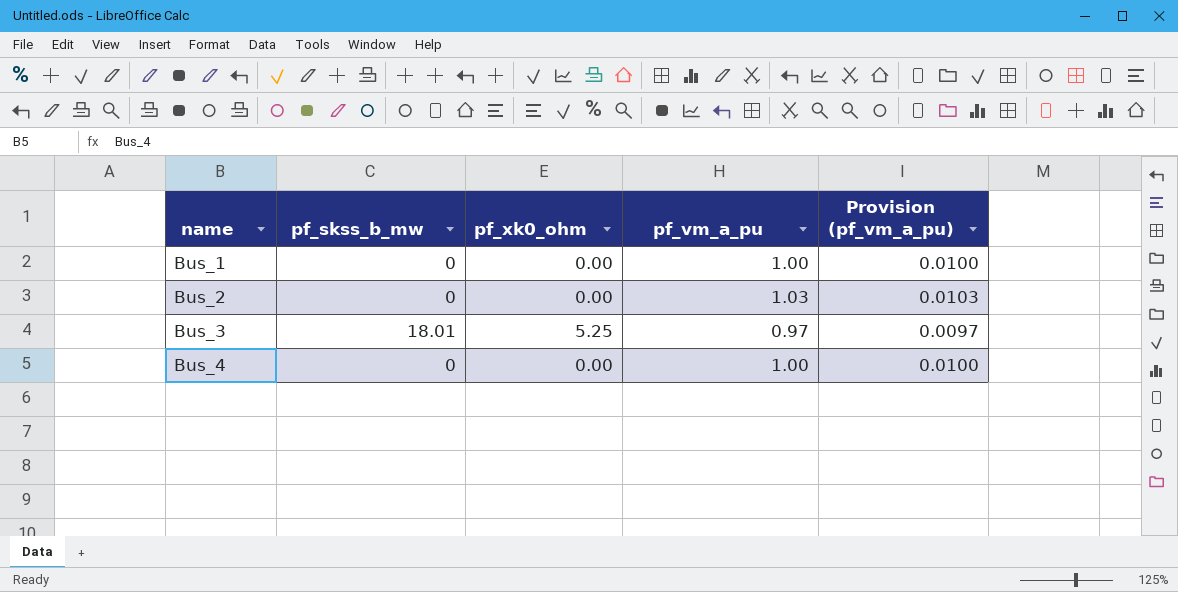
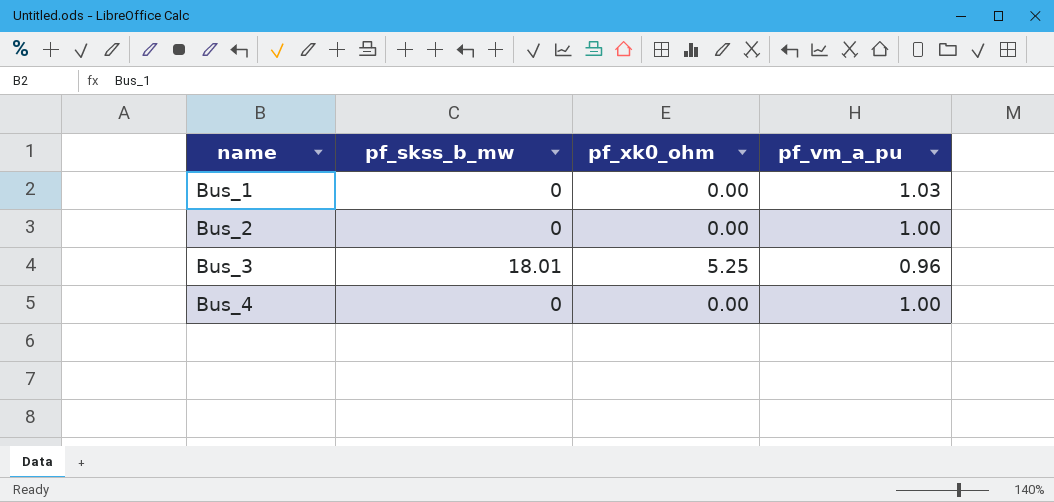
column Provision (pf_vm_a_pu) | formula: [pf_vm_a_pu] * 0.01 -> none
Bus_1 | pf_vm_a_pu: 1.00 -> 1.03
Bus_2 | pf_vm_a_pu: 1.03 -> 1.00
Bus_3 | pf_vm_a_pu: 0.97 -> 0.96

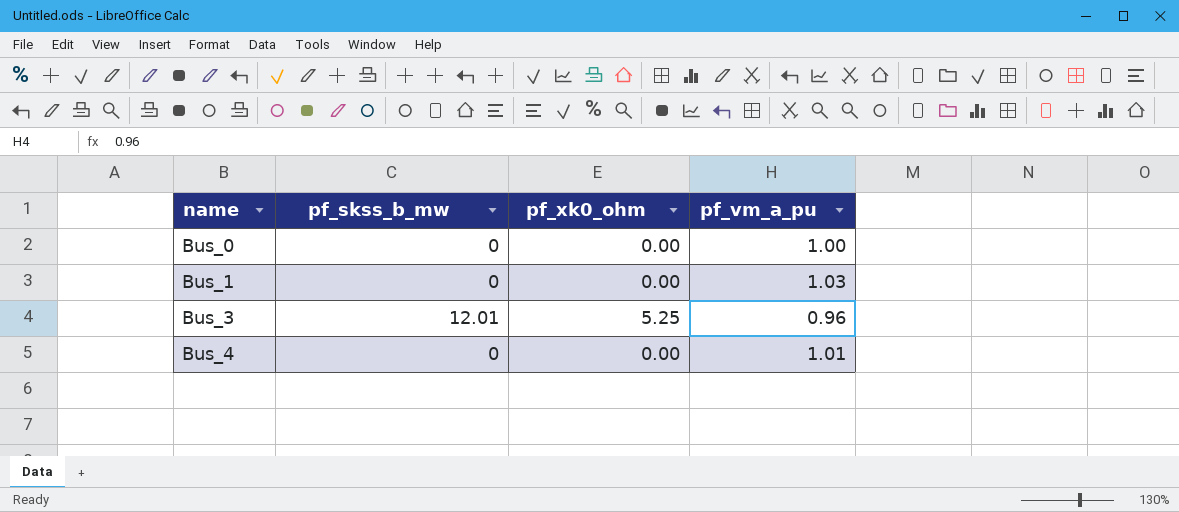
row Bus_2: 0 | 0.00 | 1.00 -> none
row Bus_0: none -> 0 | 0.00 | 1.00
Bus_3 | pf_skss_b_mw: 18.01 -> 12.01
Bus_4 | pf_vm_a_pu: 1.00 -> 1.01

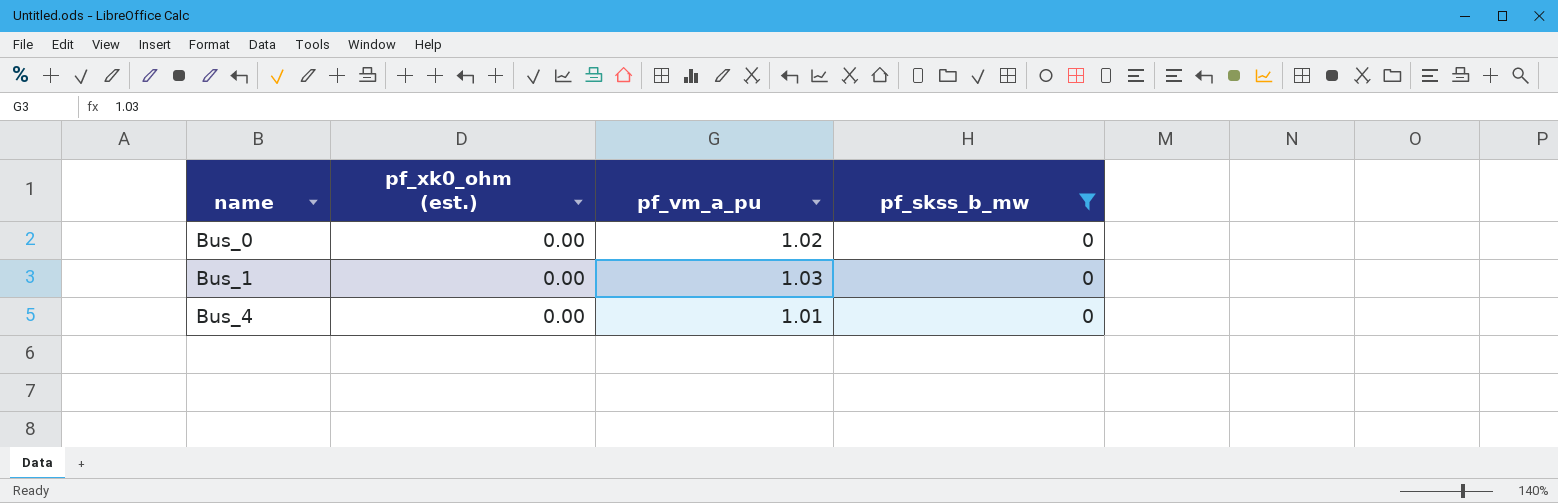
filter: none -> pf_skss_b_mw = 0
column name: pf_xk0_ohm -> pf_xk0_ohm (est.)
column pf_skss_b_mw | position: 2 -> 4
Bus_0 | pf_vm_a_pu: 1.00 -> 1.02

